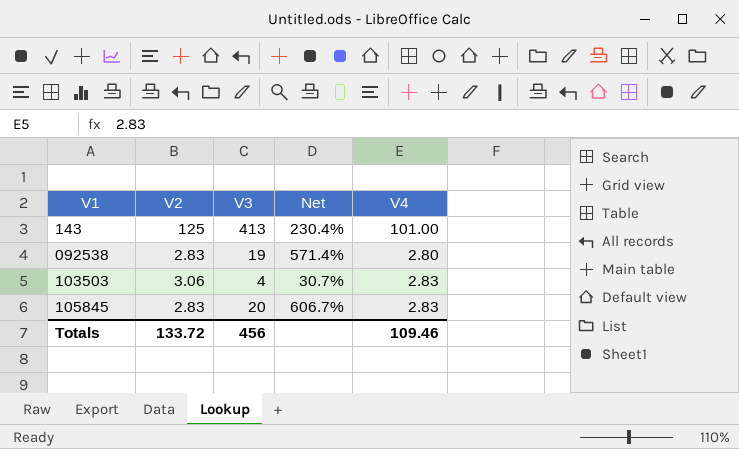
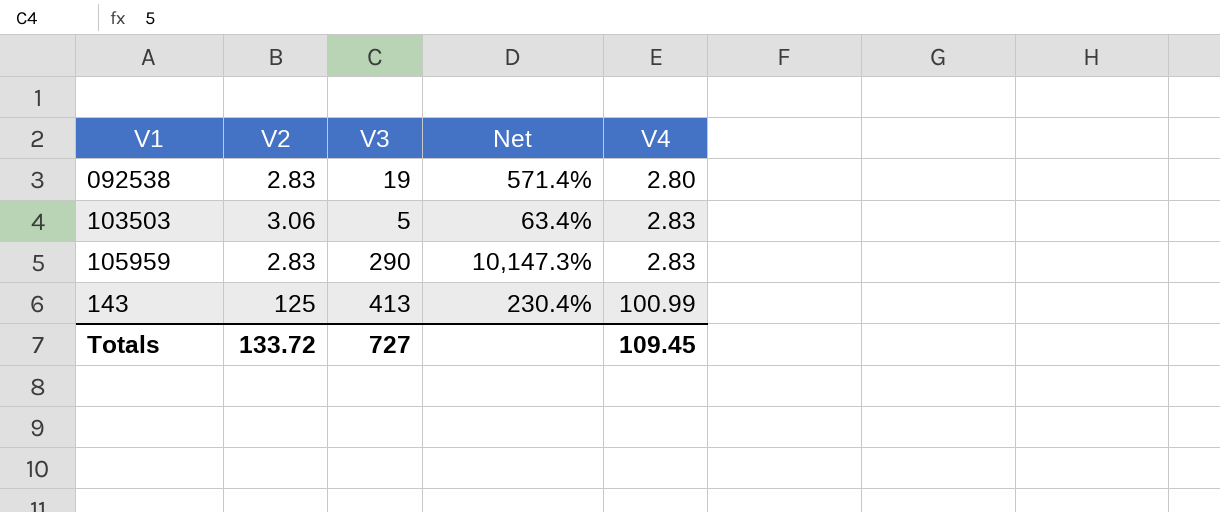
row order: V1 ascending -> V4 ascending
row 105845: 2.83 | 20 | 606.7% | 2.83 -> none
103503 | V3: 4 -> 5
103503 | Net: 30.7% -> 63.4%
row 105959: none -> 2.83 | 290 | 10,147.3% | 2.83
143 | V4: 101.00 -> 100.99
Totals | V3: 456 -> 727
Totals | V4: 109.46 -> 109.45

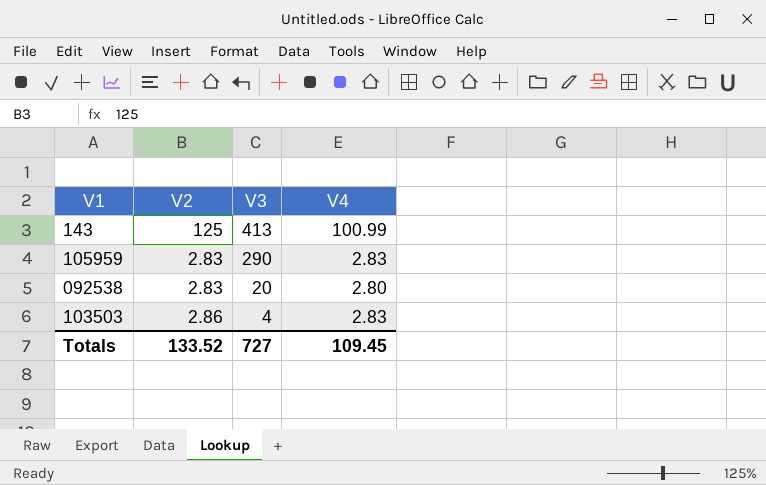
row order: V4 ascending -> V3 descending
column Net | formula: ([V3] - [V2]) / [V2] -> none
092538 | V3: 19 -> 20
103503 | V2: 3.06 -> 2.86
103503 | V3: 5 -> 4
Totals | V2: 133.72 -> 133.52

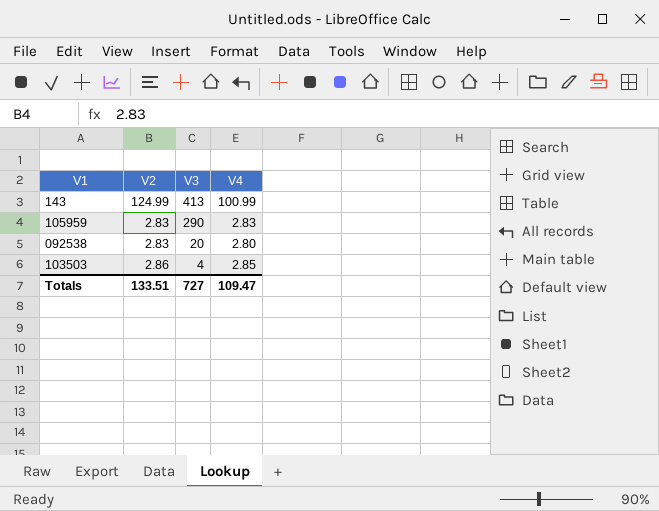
143 | V2: 125 -> 124.99
103503 | V4: 2.83 -> 2.85
Totals | V2: 133.52 -> 133.51
Totals | V4: 109.45 -> 109.47

